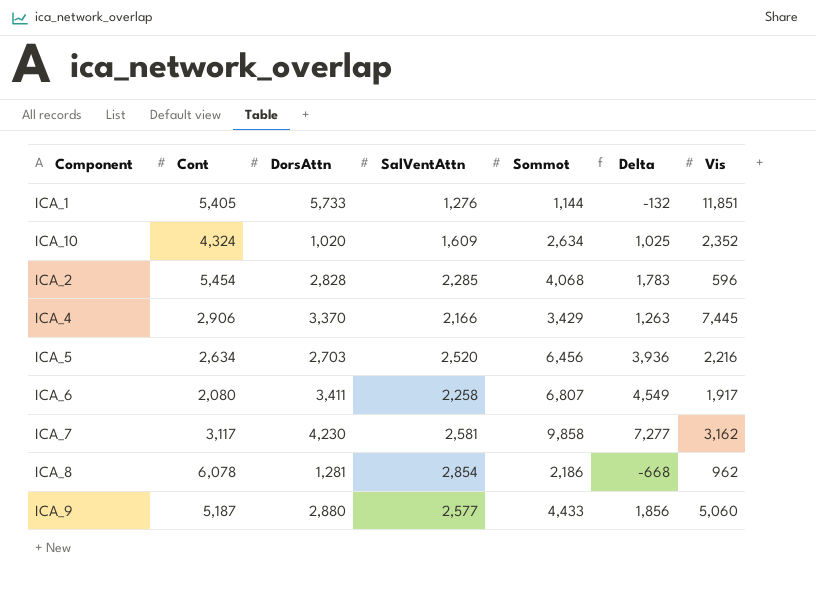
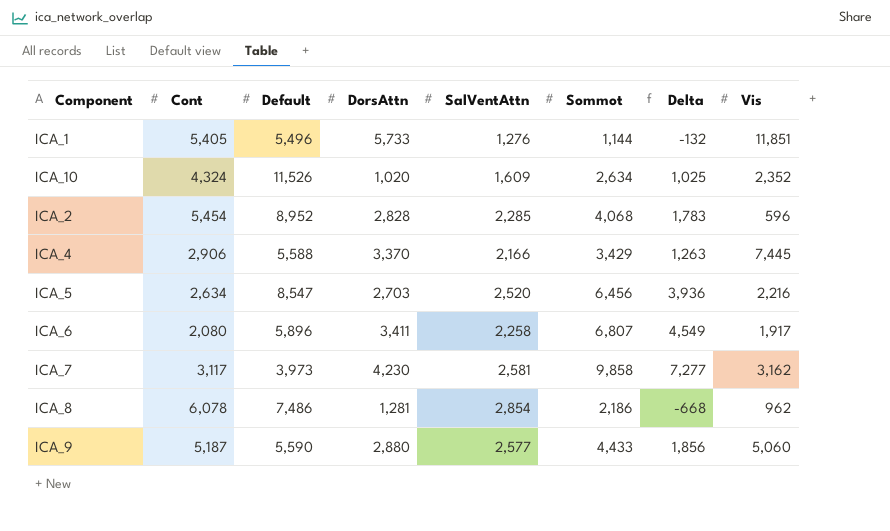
column Default | position: none -> 3

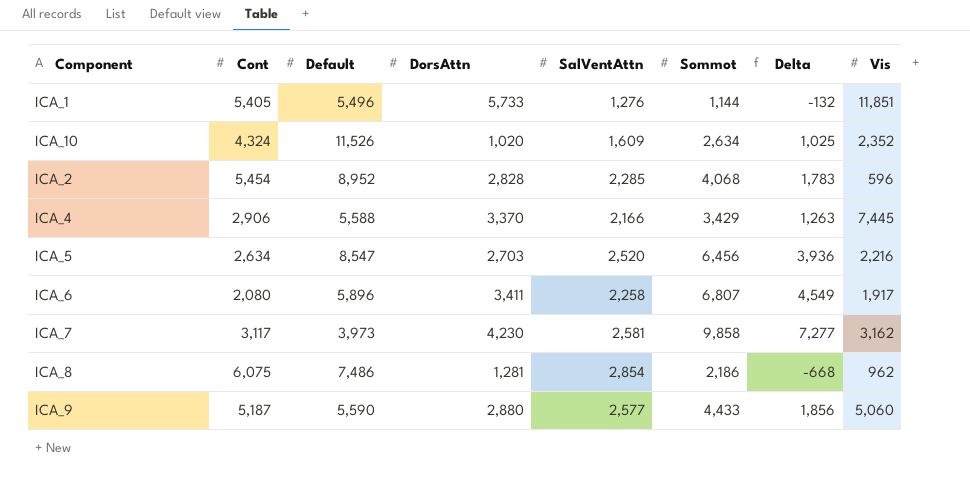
ICA_8 | Cont: 6,078 -> 6,075

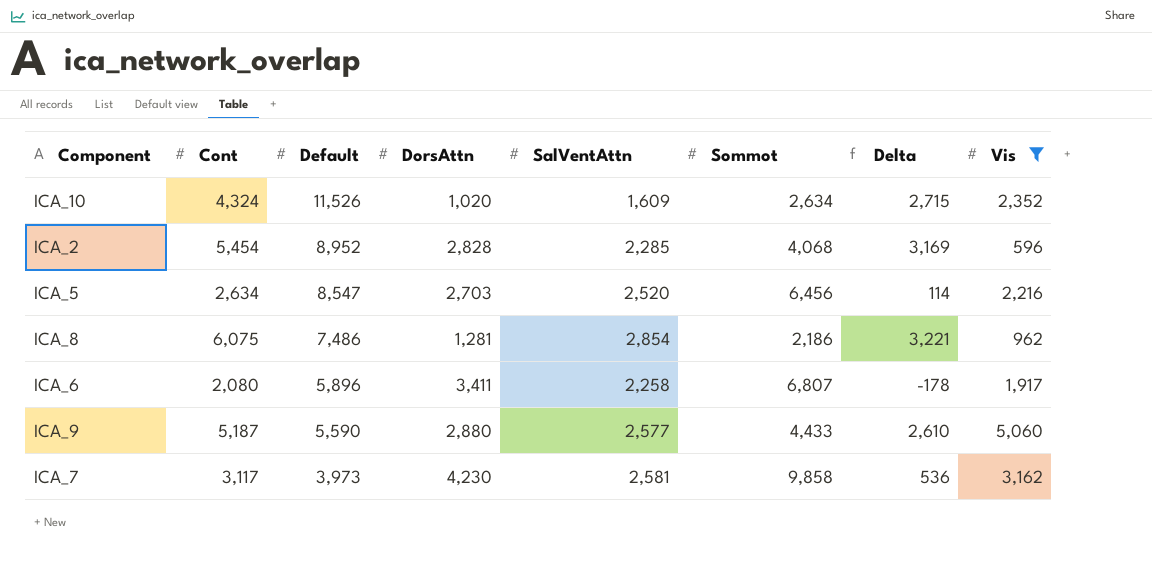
filter: none -> Vis <= 5,060
row order: none -> Default descending
column Delta | formula: [Sommot] - [SalVentAttn] -> [Cont] - [SalVentAttn]

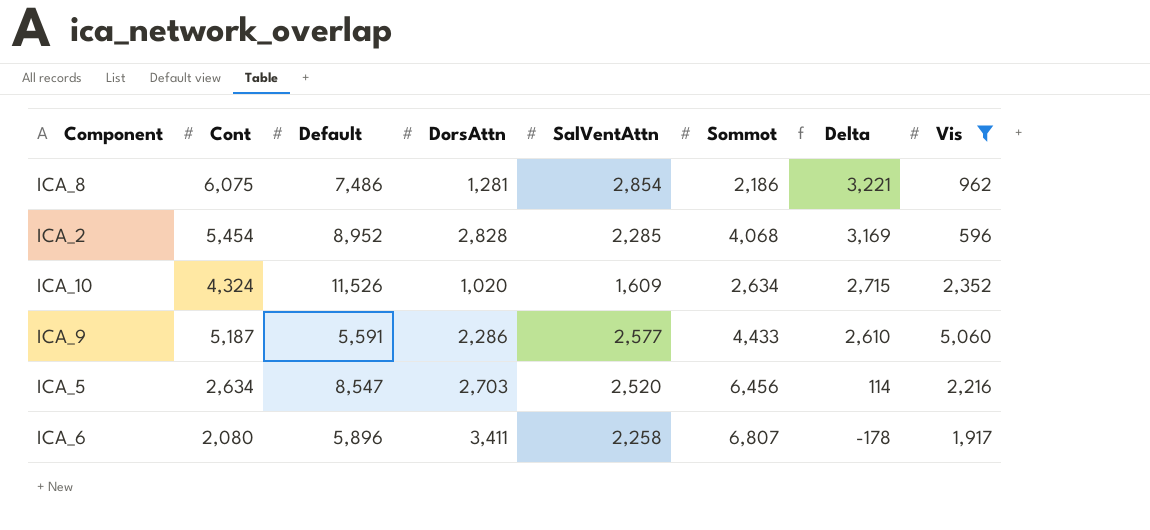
row order: Default descending -> Delta descending
row ICA_7: 3,117 | 3,973 | 4,230 | 2,581 | 9,858 | 536 | 3,162 -> none
ICA_9 | Default: 5,590 -> 5,591
ICA_9 | DorsAttn: 2,880 -> 2,286

